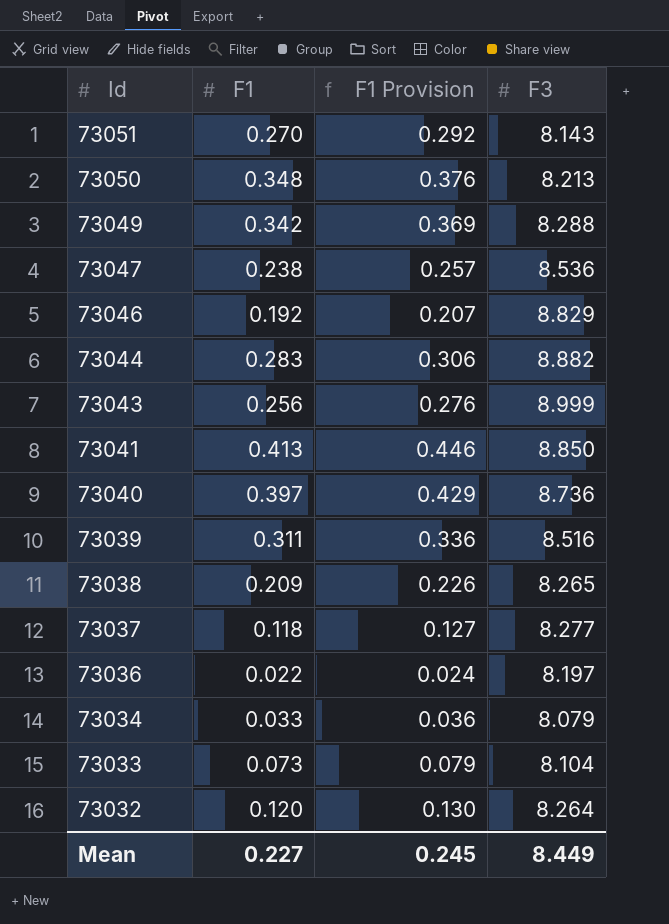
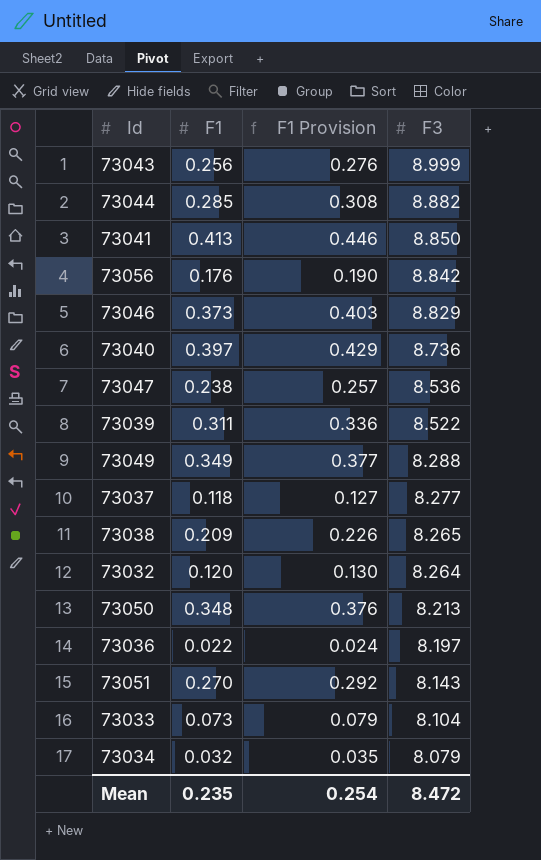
row order: Id descending -> F3 descending
73044 | F1: 0.283 -> 0.285
73044 | F1 Provision: 0.306 -> 0.308
row 73056: none -> 0.176 | 0.190 | 8.842
73046 | F1: 0.192 -> 0.373
73046 | F1 Provision: 0.207 -> 0.403
73039 | F3: 8.516 -> 8.522
73049 | F1: 0.342 -> 0.349
73049 | F1 Provision: 0.369 -> 0.377
73034 | F1: 0.033 -> 0.032
73034 | F1 Provision: 0.036 -> 0.035
Mean | F1: 0.227 -> 0.235
Mean | F1 Provision: 0.245 -> 0.254
Mean | F3: 8.449 -> 8.472

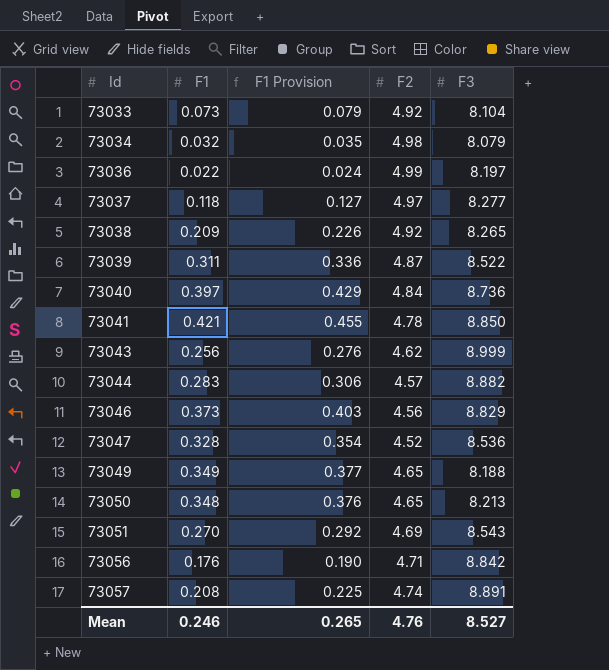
row order: F3 descending -> Id ascending
column F2 | position: none -> 4
row 73032: 0.120 | 0.130 | 8.264 -> none
73041 | F1: 0.413 -> 0.421
73041 | F1 Provision: 0.446 -> 0.455
73044 | F1: 0.285 -> 0.283
73044 | F1 Provision: 0.308 -> 0.306
73047 | F1: 0.238 -> 0.328
73047 | F1 Provision: 0.257 -> 0.354
73049 | F3: 8.288 -> 8.188
73051 | F3: 8.143 -> 8.543
row 73057: none -> 0.208 | 0.225 | 4.74 | 8.891
Mean | F1: 0.235 -> 0.246
Mean | F1 Provision: 0.254 -> 0.265
Mean | F3: 8.472 -> 8.527

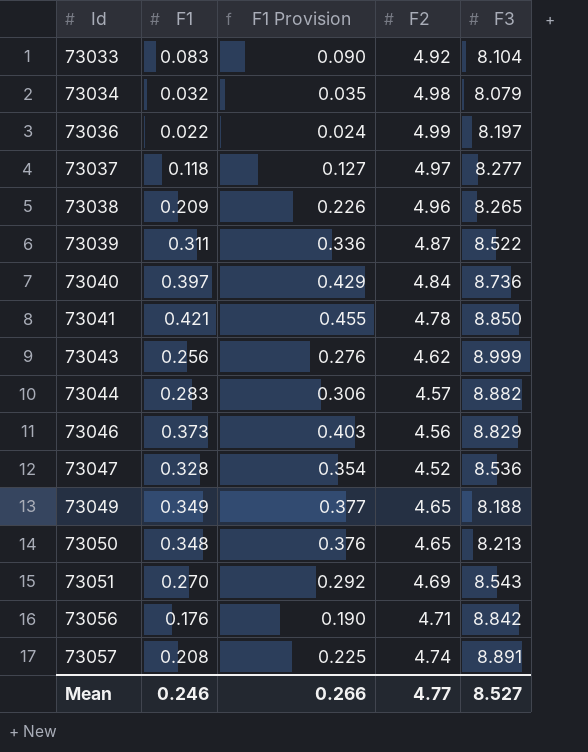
73033 | F1: 0.073 -> 0.083
73033 | F1 Provision: 0.079 -> 0.090
73038 | F2: 4.92 -> 4.96
Mean | F1 Provision: 0.265 -> 0.266
Mean | F2: 4.76 -> 4.77

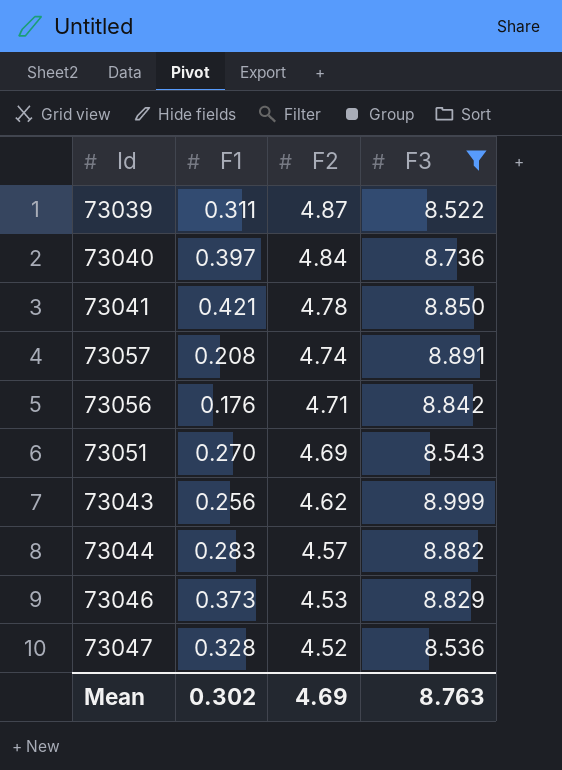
filter: none -> F3 >= 8.522
row order: Id ascending -> F2 descending
column F1 Provision | formula: [F1] * 1.08 -> none
73046 | F2: 4.56 -> 4.53
Mean | F1: 0.246 -> 0.302
Mean | F2: 4.77 -> 4.69
Mean | F3: 8.527 -> 8.763

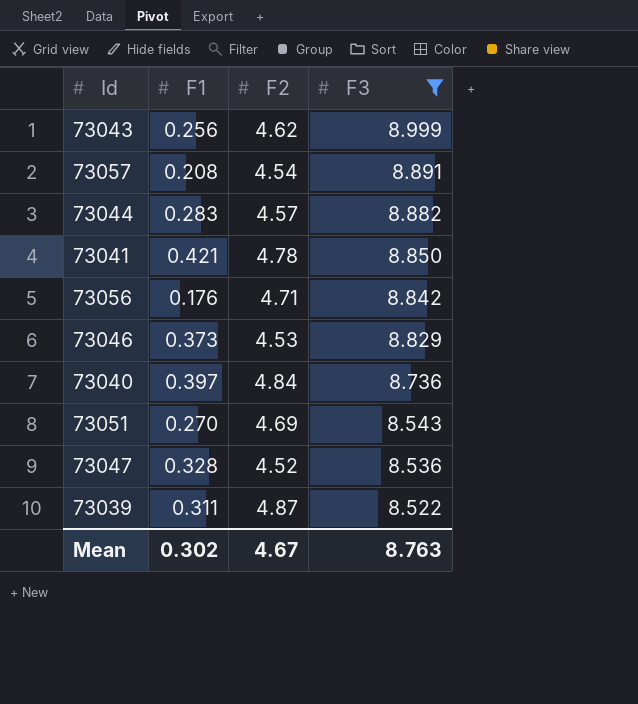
row order: F2 descending -> F3 descending
73057 | F2: 4.74 -> 4.54
Mean | F2: 4.69 -> 4.67

